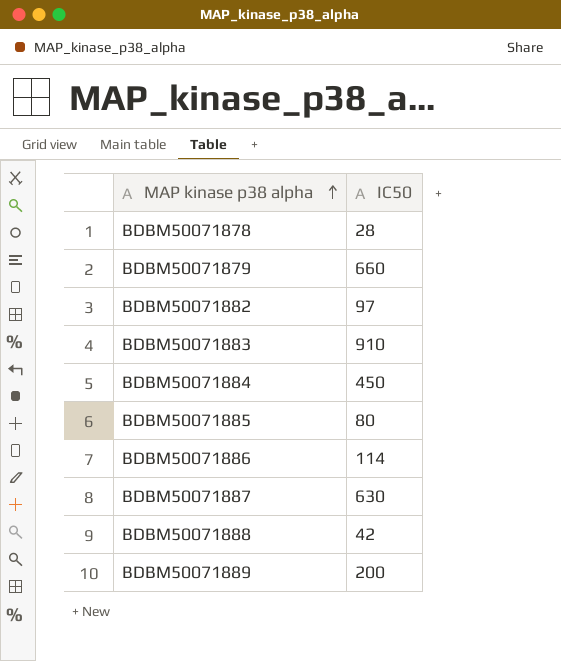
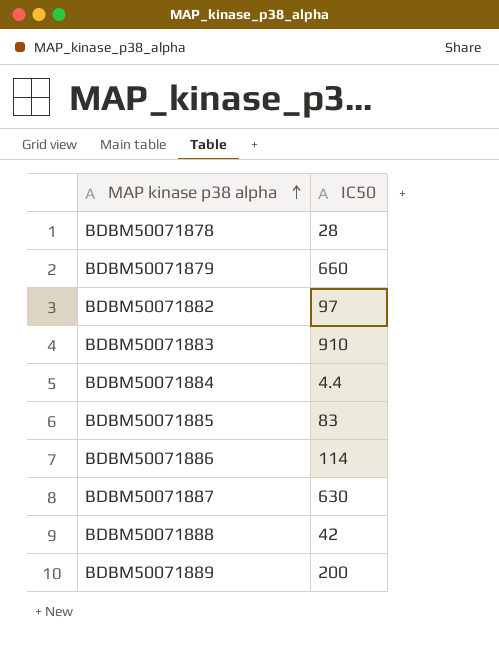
BDBM50071884 | IC50: 450 -> 4.4
BDBM50071885 | IC50: 80 -> 83

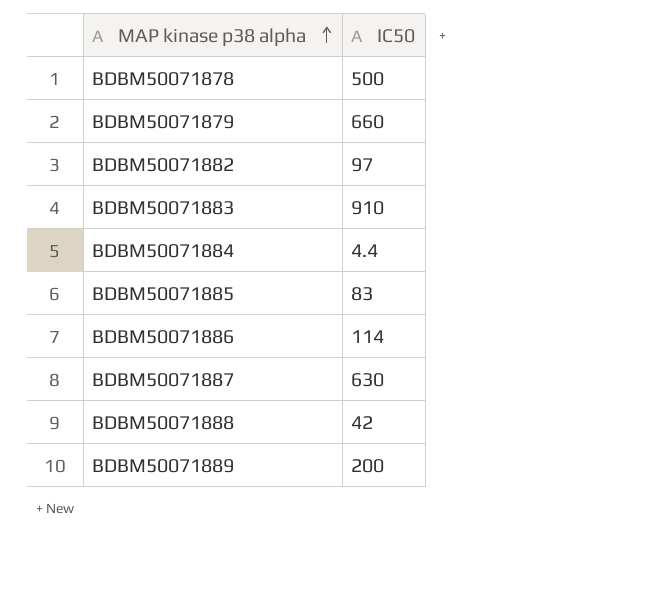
BDBM50071878 | IC50: 28 -> 500

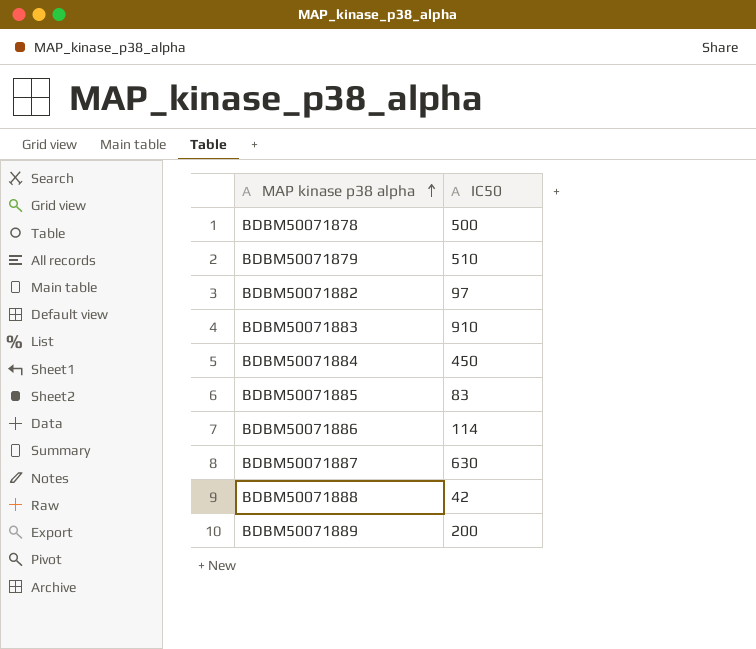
BDBM50071879 | IC50: 660 -> 510
BDBM50071884 | IC50: 4.4 -> 450

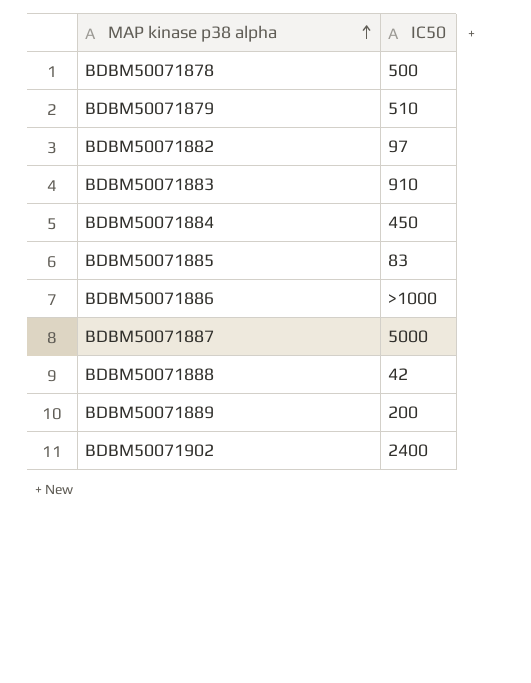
BDBM50071886 | IC50: 114 -> >1000
BDBM50071887 | IC50: 630 -> 5000
row BDBM50071902: none -> 2400

